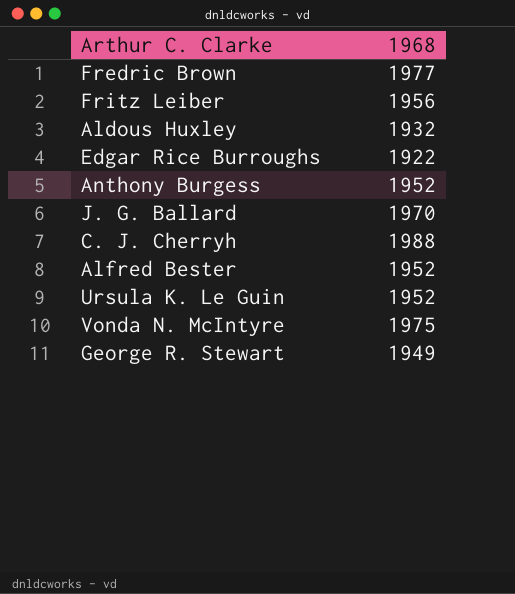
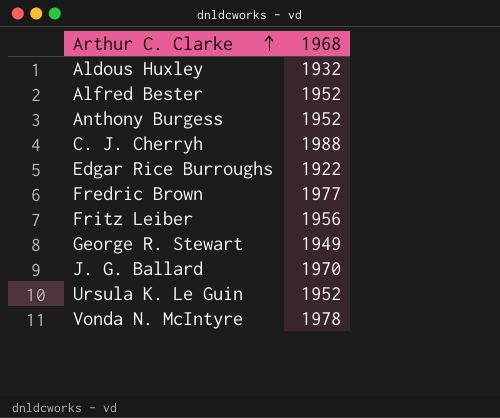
row order: none -> Arthur C. Clarke ascending
Vonda N. McIntyre | 1968: 1975 -> 1978

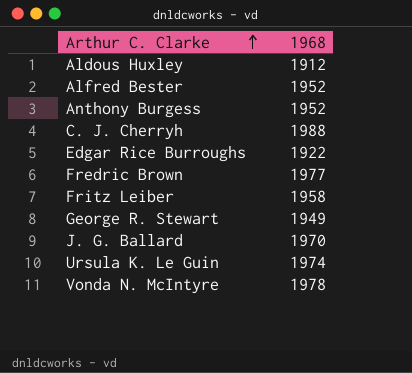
Aldous Huxley | 1968: 1932 -> 1912
Fritz Leiber | 1968: 1956 -> 1958
Ursula K. Le Guin | 1968: 1952 -> 1974

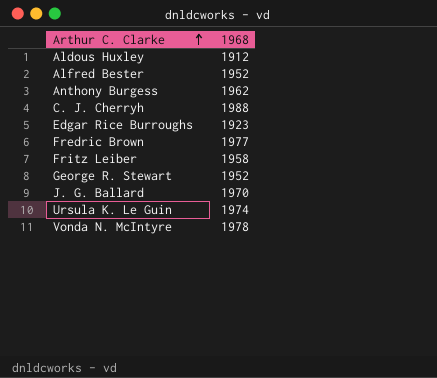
Anthony Burgess | 1968: 1952 -> 1962
Edgar Rice Burroughs | 1968: 1922 -> 1923
George R. Stewart | 1968: 1949 -> 1952

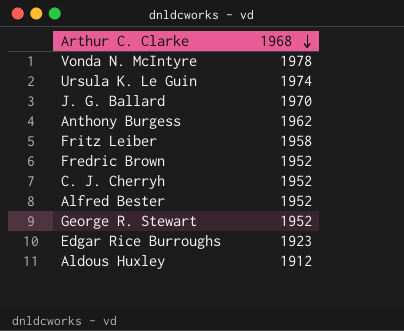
row order: Arthur C. Clarke ascending -> 1968 descending
Fredric Brown | 1968: 1977 -> 1952
C. J. Cherryh | 1968: 1988 -> 1952

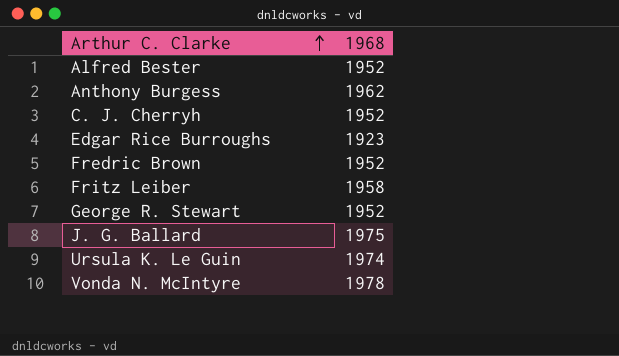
row order: 1968 descending -> Arthur C. Clarke ascending
row Aldous Huxley: 1912 -> none
J. G. Ballard | 1968: 1970 -> 1975

